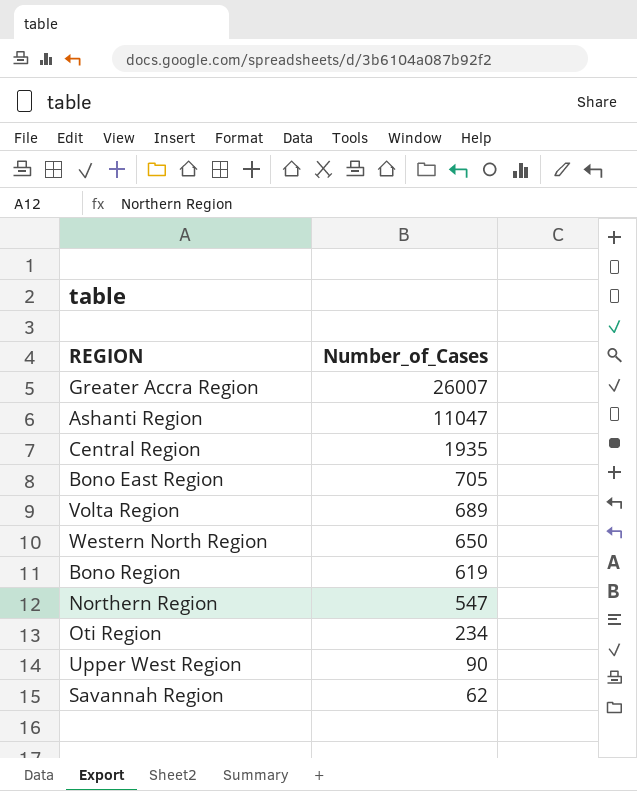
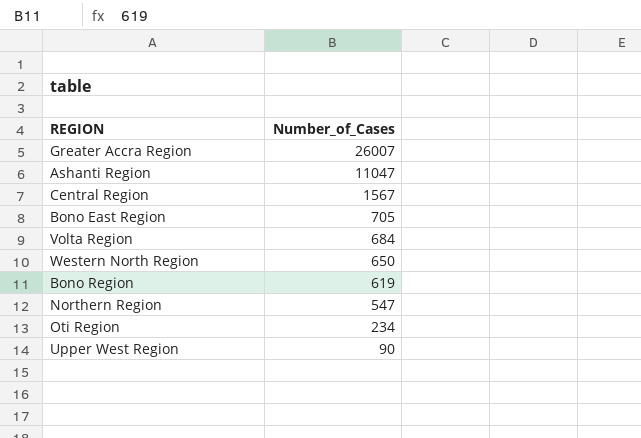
row Savannah Region: 62 -> none
Central Region | Number_of_Cases: 1935 -> 1567
Volta Region | Number_of_Cases: 689 -> 684

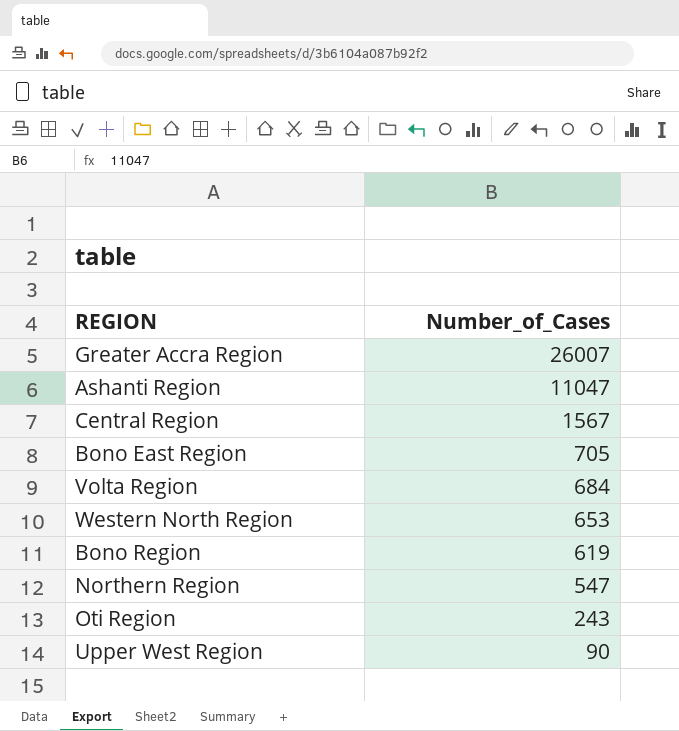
Western North Region | Number_of_Cases: 650 -> 653
Oti Region | Number_of_Cases: 234 -> 243

